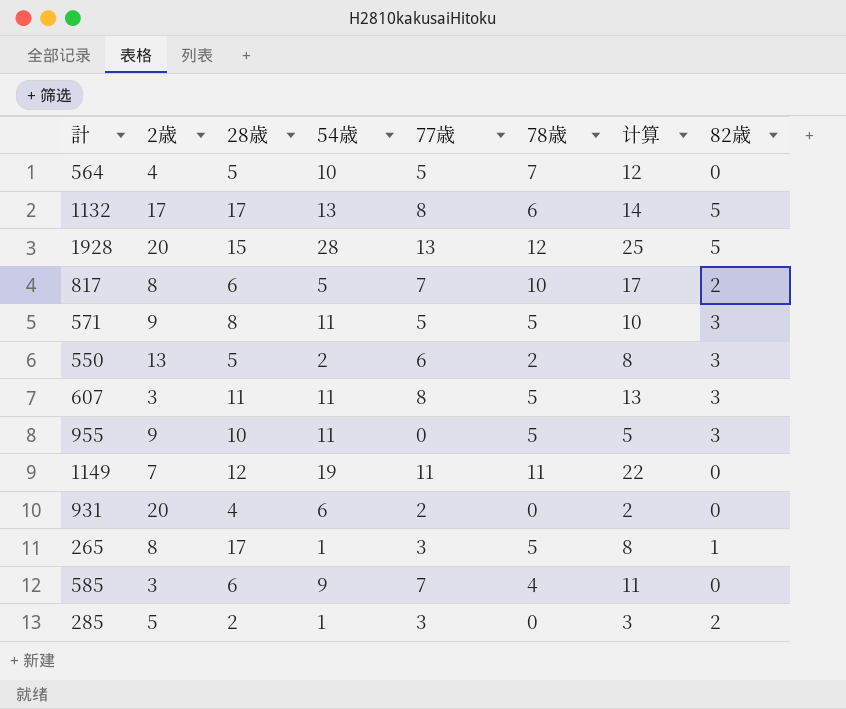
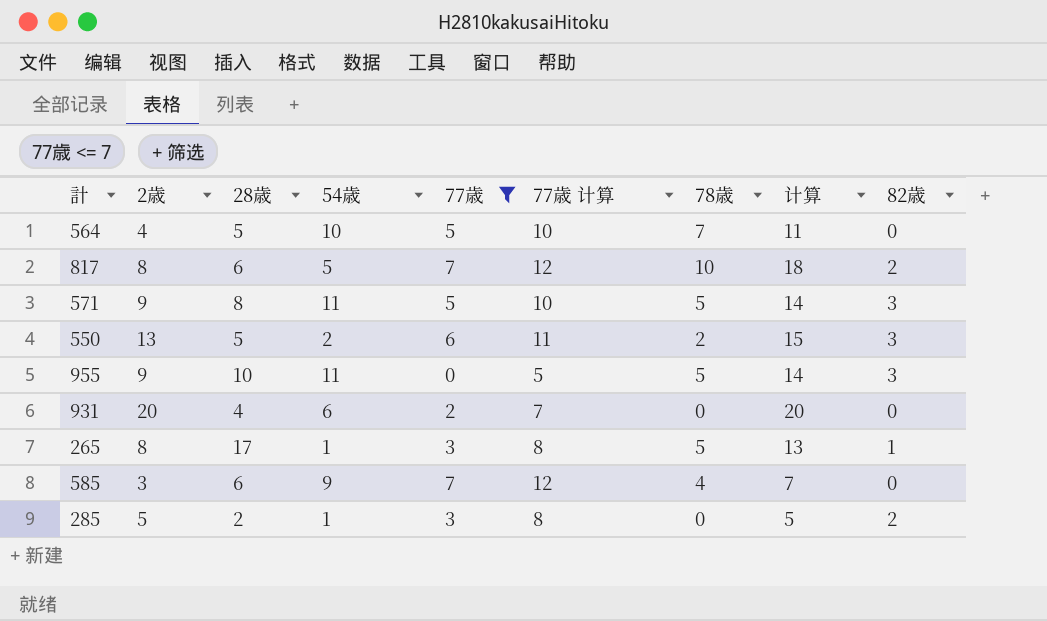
filter: none -> 77歳 <= 7
column 77歳 计算 | formula: none -> [77歳] + 5
column 计算 | formula: [77歳] + [78歳] -> [2歳] + [78歳]

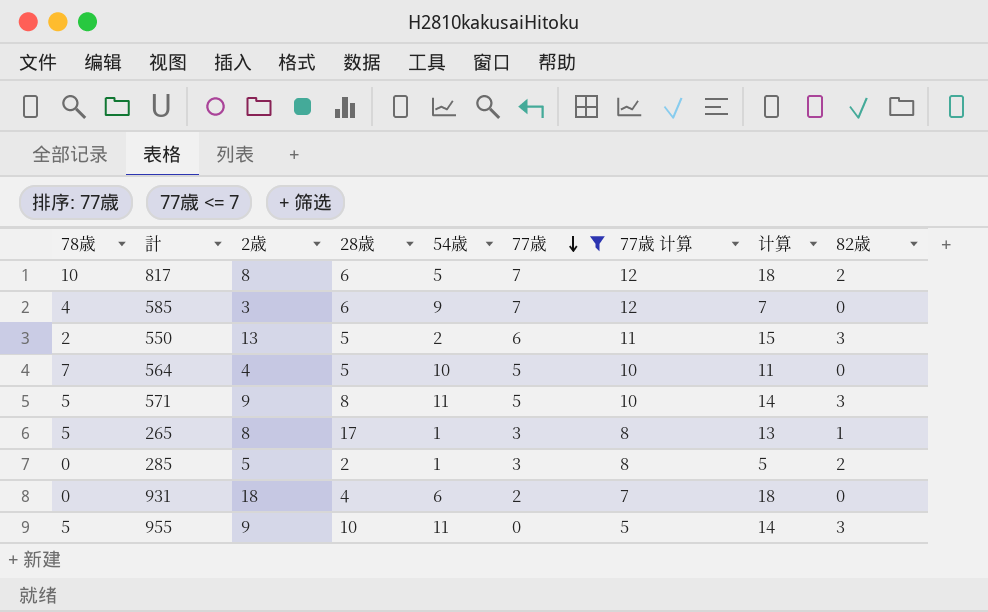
row order: none -> 77歳 descending
column 78歳 | position: 7 -> 1
931 | 2歳: 20 -> 18
931 | 计算: 20 -> 18

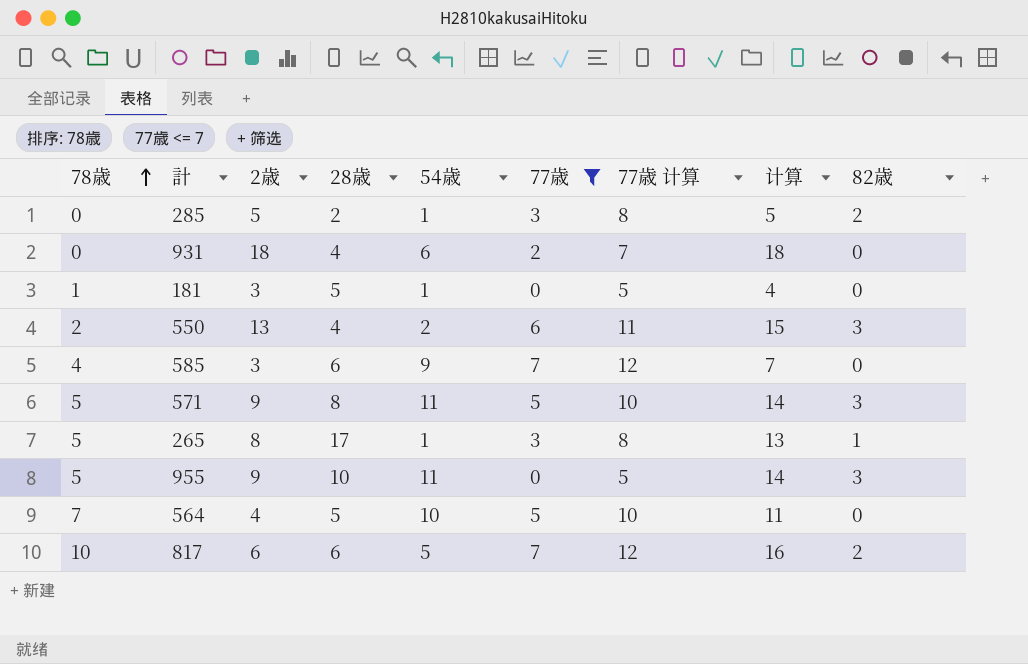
row order: 77歳 descending -> 78歳 ascending
row 181: none -> 1 | 3 | 5 | 1 | 0 | 5 | 4 | 0
550 | 28歳: 5 -> 4
817 | 2歳: 8 -> 6
817 | 计算: 18 -> 16

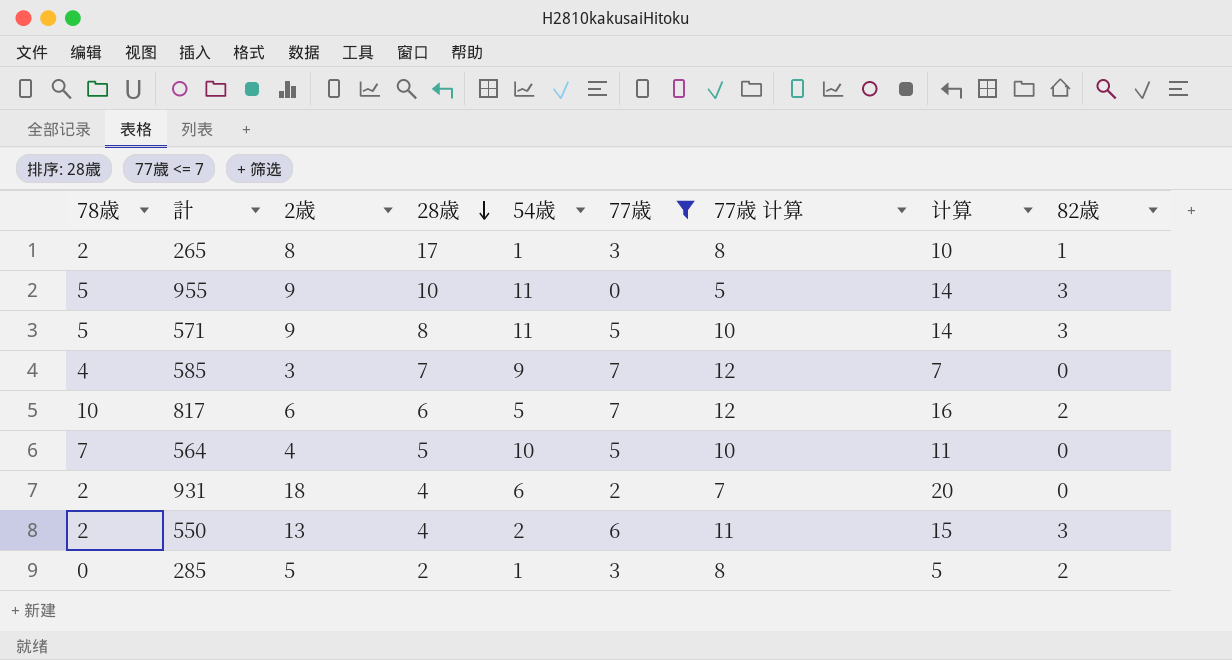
row order: 78歳 ascending -> 28歳 descending
row 181: 1 | 3 | 5 | 1 | 0 | 5 | 4 | 0 -> none
265 | 78歳: 5 -> 2
265 | 计算: 13 -> 10
585 | 28歳: 6 -> 7
931 | 78歳: 0 -> 2
931 | 计算: 18 -> 20

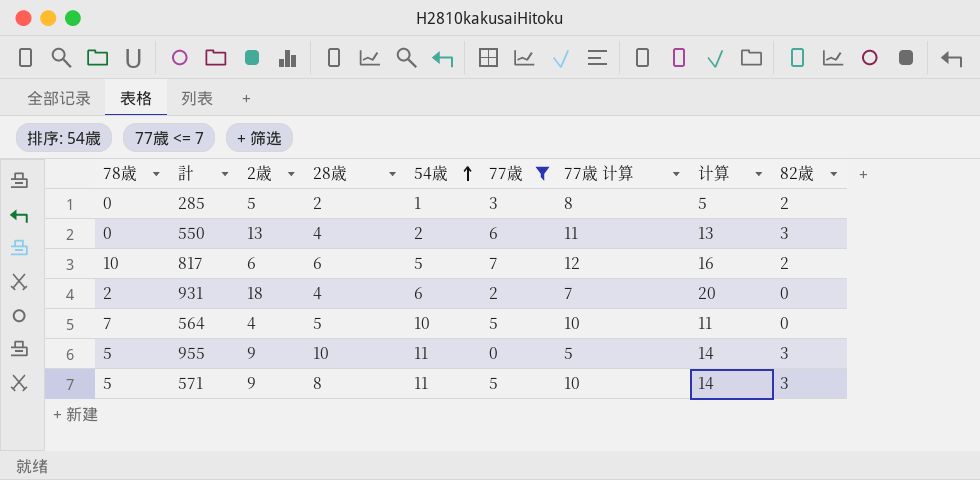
row order: 28歳 descending -> 54歳 ascending
row 265: 2 | 8 | 17 | 1 | 3 | 8 | 10 | 1 -> none
row 585: 4 | 3 | 7 | 9 | 7 | 12 | 7 | 0 -> none
550 | 78歳: 2 -> 0
550 | 计算: 15 -> 13

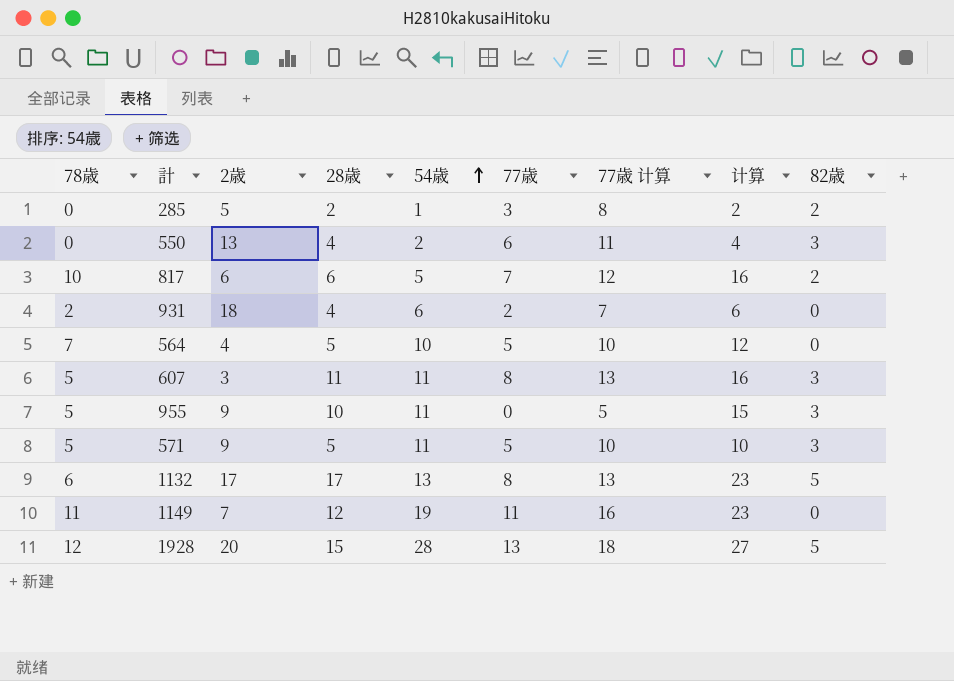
filter: 77歳 <= 7 -> none
column 计算 | formula: [78歳] + [2歳] -> [78歳] + [28歳]
571 | 28歳: 8 -> 5

